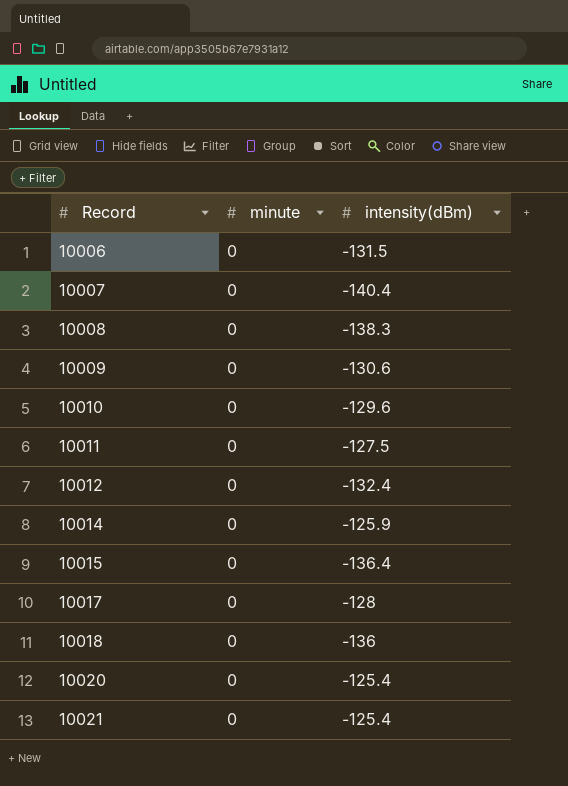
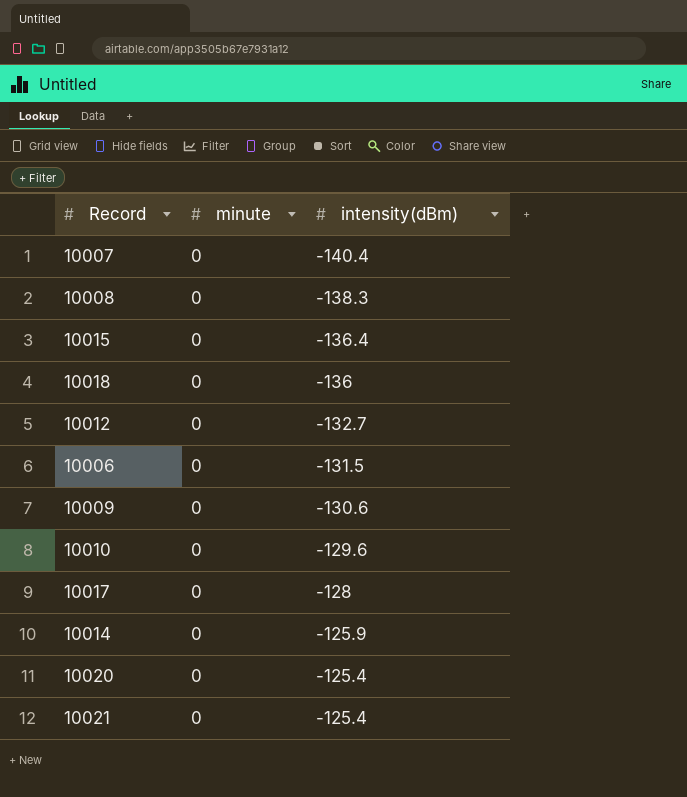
row order: Record ascending -> intensity(dBm) ascending
row 10011: 0 | -127.5 -> none
10012 | intensity(dBm): -132.4 -> -132.7

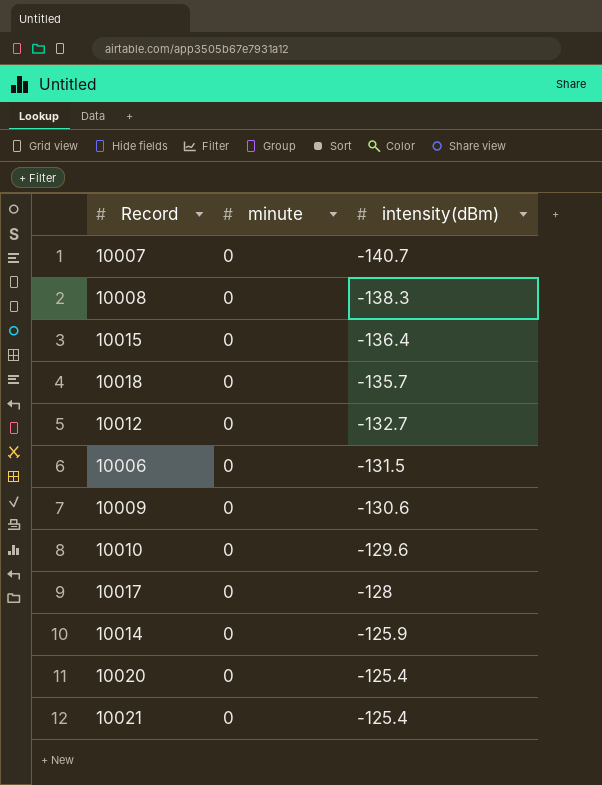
10007 | intensity(dBm): -140.4 -> -140.7
10018 | intensity(dBm): -136 -> -135.7

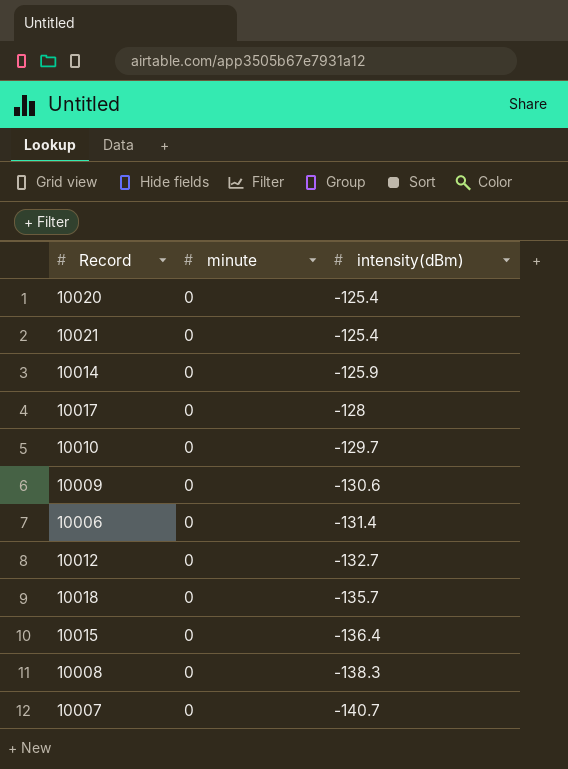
row order: intensity(dBm) ascending -> intensity(dBm) descending
10010 | intensity(dBm): -129.6 -> -129.7
10006 | intensity(dBm): -131.5 -> -131.4

